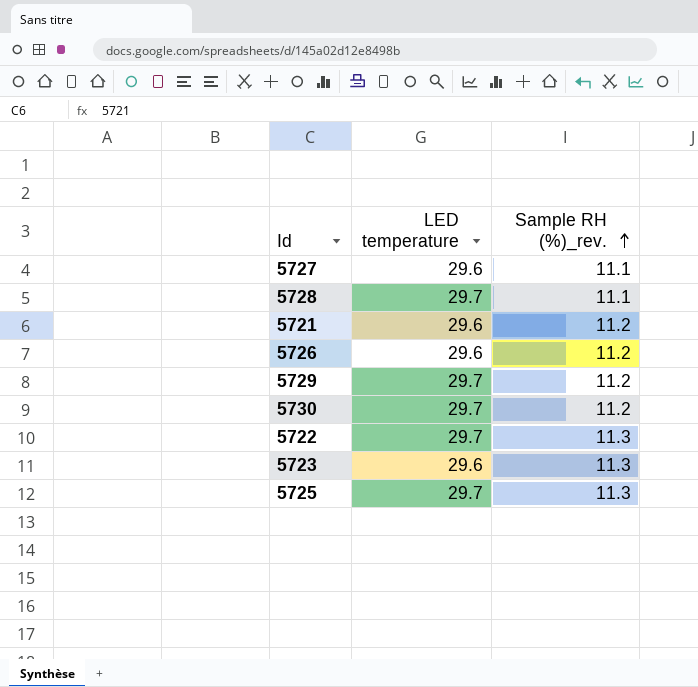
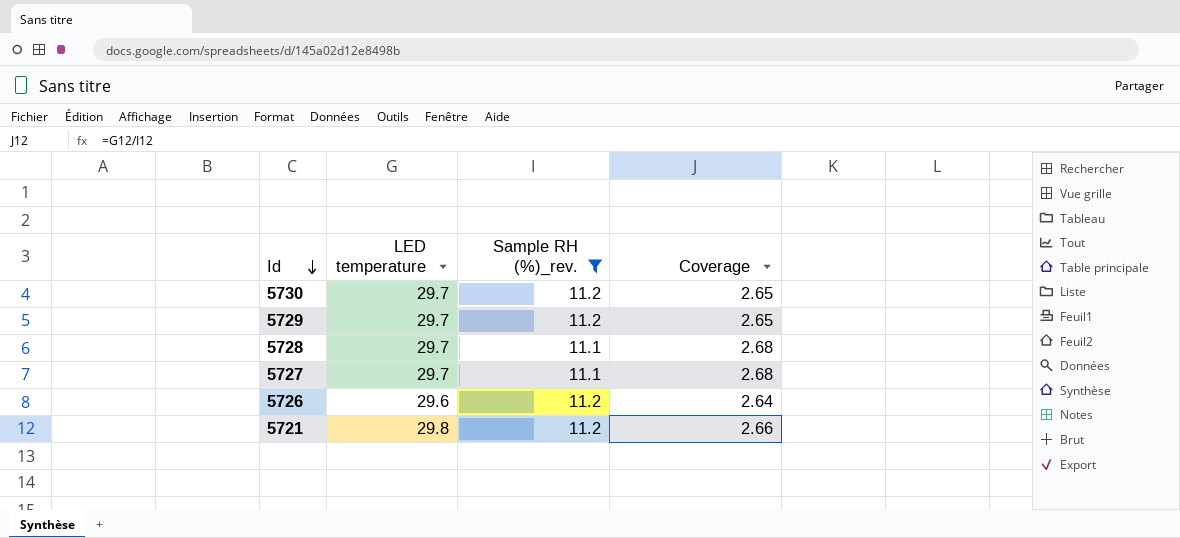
filter: none -> Sample RH (%)_rev. != 11.3
row order: Sample RH (%)_rev. ascending -> Id descending
column Coverage | formula: none -> [LED temperature] / [Sample RH (%)_rev.]
5727 | LED temperature: 29.6 -> 29.7
5721 | LED temperature: 29.6 -> 29.8

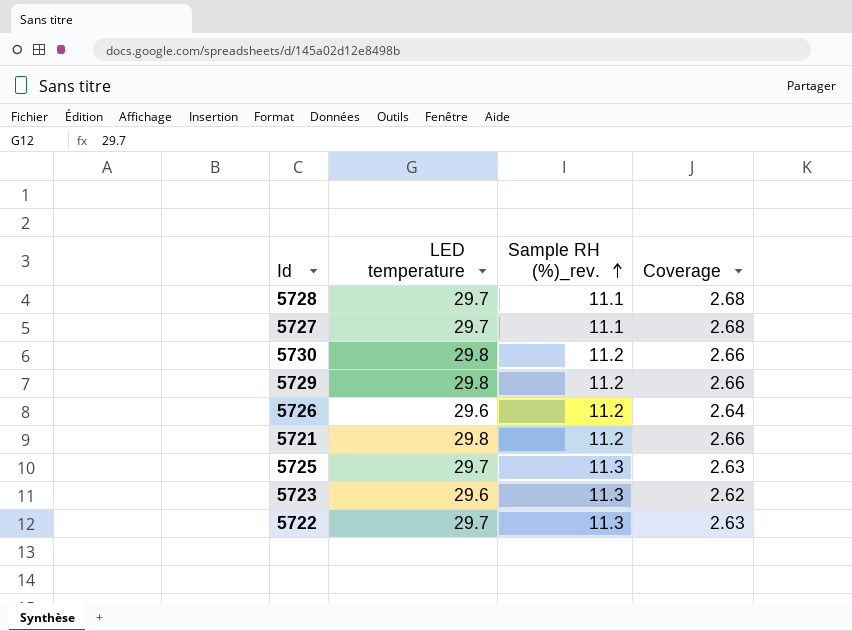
filter: Sample RH (%)_rev. != 11.3 -> none
row order: Id descending -> Sample RH (%)_rev. ascending
5730 | LED temperature: 29.7 -> 29.8
5730 | Coverage: 2.65 -> 2.66
5729 | LED temperature: 29.7 -> 29.8
5729 | Coverage: 2.65 -> 2.66

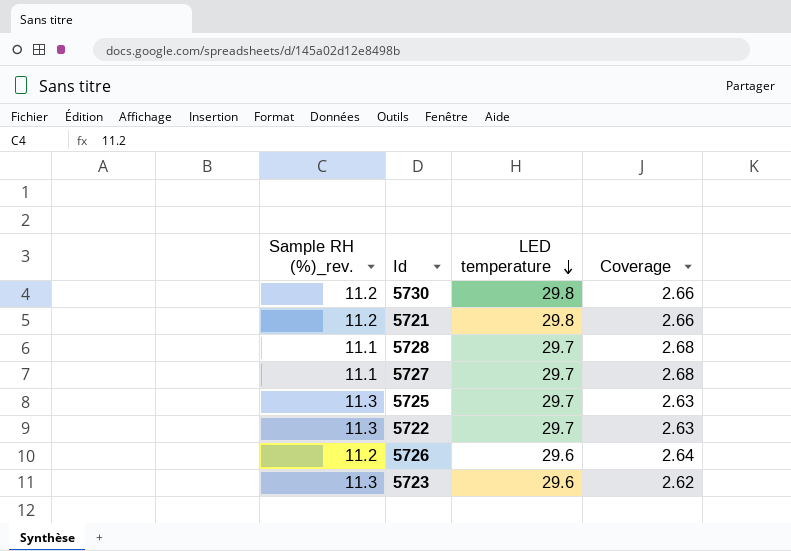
row order: Sample RH (%)_rev. ascending -> LED temperature descending
column Sample RH (%)_rev. | position: 3 -> 1
row 5729: 29.8 | 11.2 | 2.66 -> none

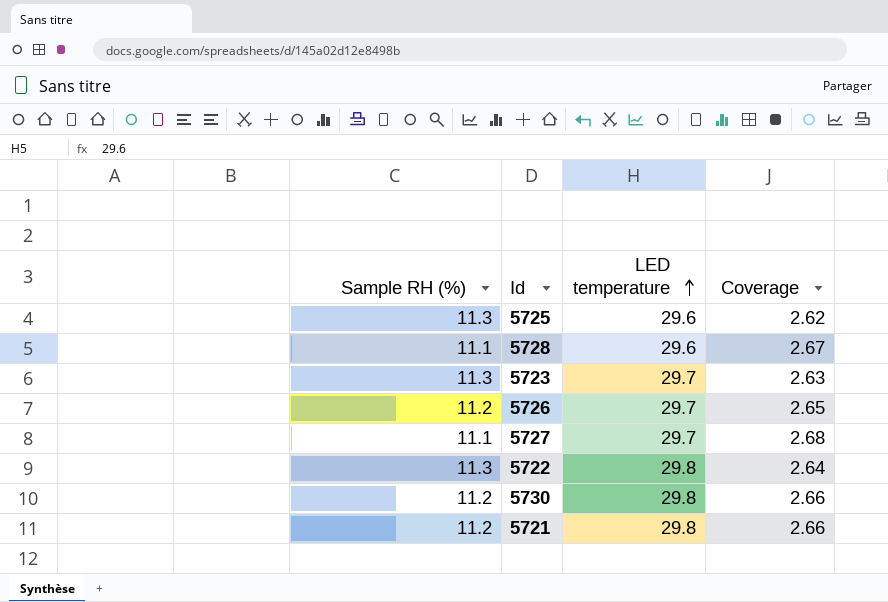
row order: LED temperature descending -> LED temperature ascending
column name: Sample RH (%)_rev. -> Sample RH (%)
5725 | LED temperature: 29.7 -> 29.6
5725 | Coverage: 2.63 -> 2.62
5728 | LED temperature: 29.7 -> 29.6
5728 | Coverage: 2.68 -> 2.67
5723 | LED temperature: 29.6 -> 29.7
5723 | Coverage: 2.62 -> 2.63
5726 | LED temperature: 29.6 -> 29.7
5726 | Coverage: 2.64 -> 2.65
5722 | LED temperature: 29.7 -> 29.8
5722 | Coverage: 2.63 -> 2.64

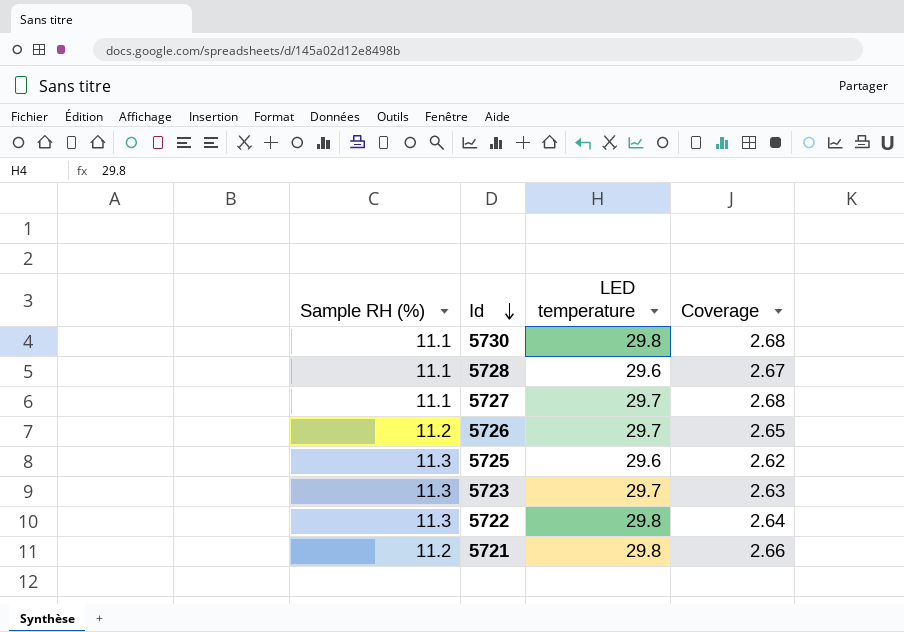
row order: LED temperature ascending -> Id descending
5730 | Sample RH (%): 11.2 -> 11.1
5730 | Coverage: 2.66 -> 2.68

